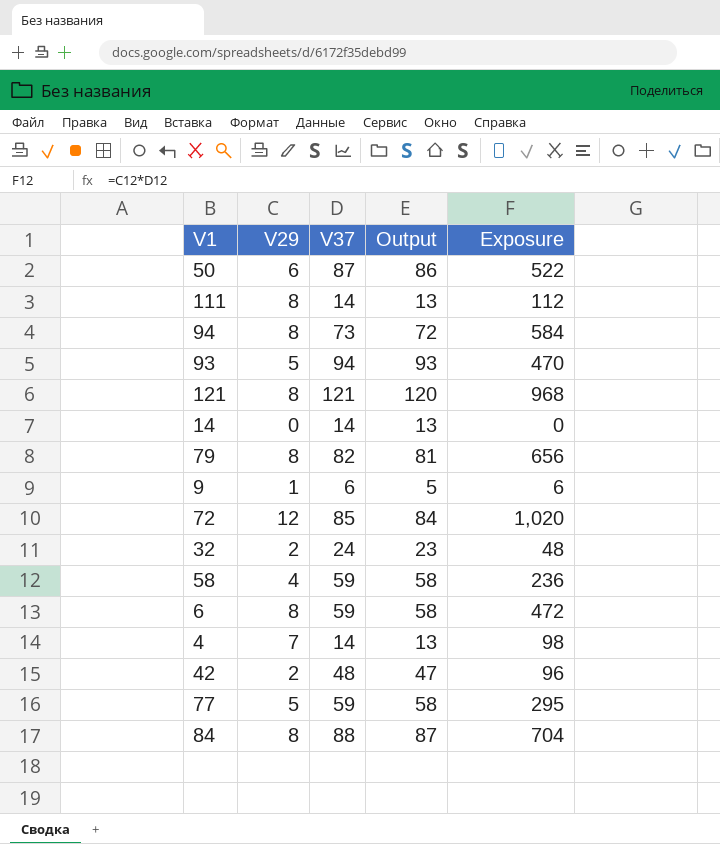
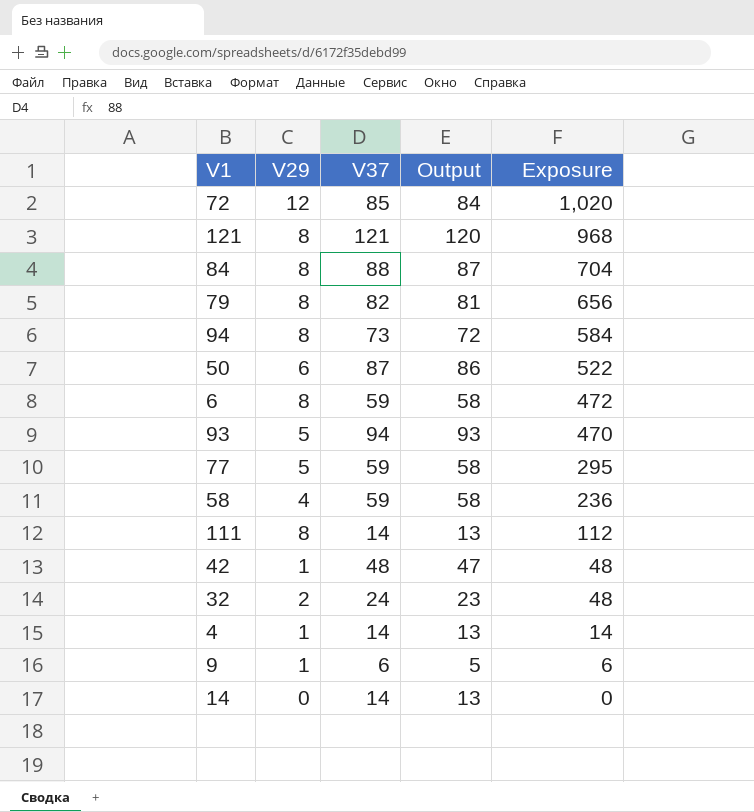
row order: none -> Exposure descending
42 | V29: 2 -> 1
42 | Exposure: 96 -> 48
4 | V29: 7 -> 1
4 | Exposure: 98 -> 14

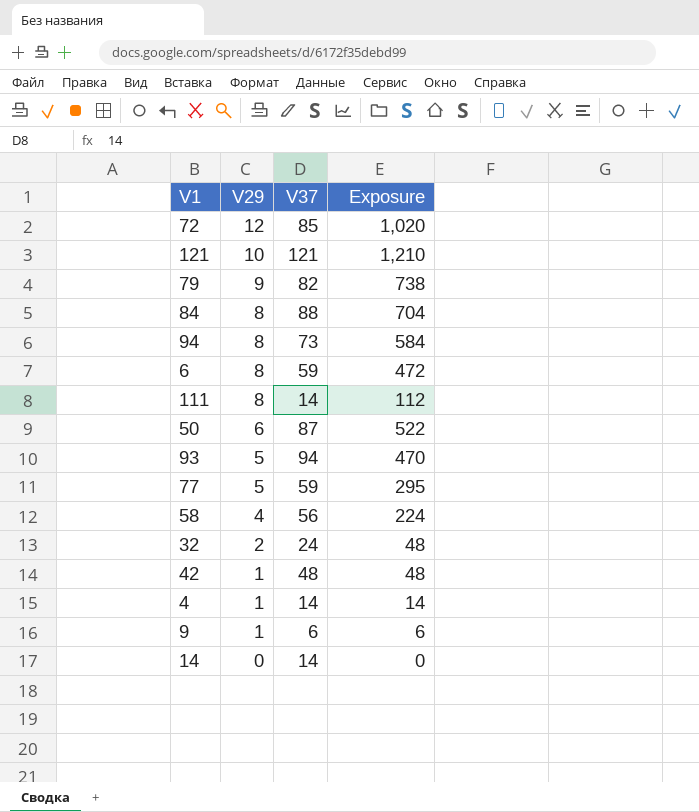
row order: Exposure descending -> V29 descending
column Output | formula: [V37] - 1 -> none
121 | V29: 8 -> 10
121 | Exposure: 968 -> 1,210
79 | V29: 8 -> 9
79 | Exposure: 656 -> 738
58 | V37: 59 -> 56
58 | Exposure: 236 -> 224

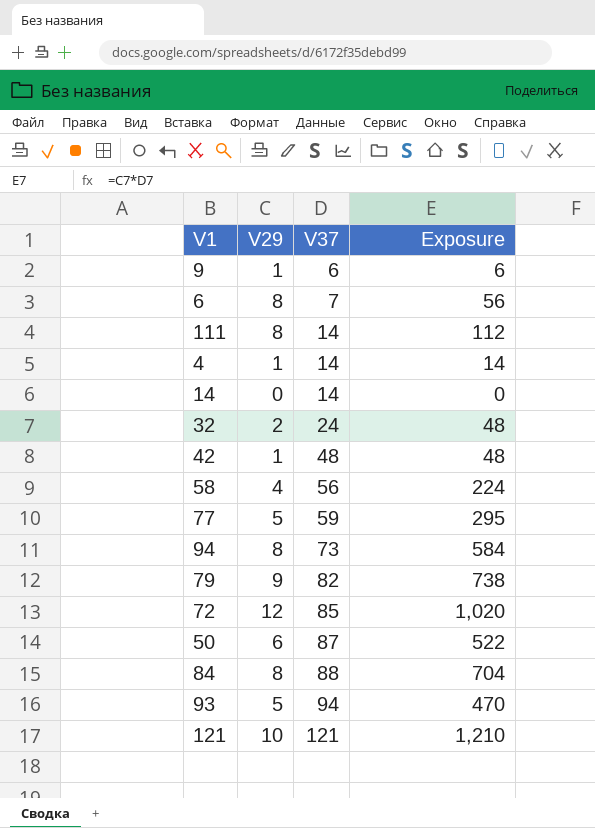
row order: V29 descending -> V37 ascending
6 | V37: 59 -> 7
6 | Exposure: 472 -> 56

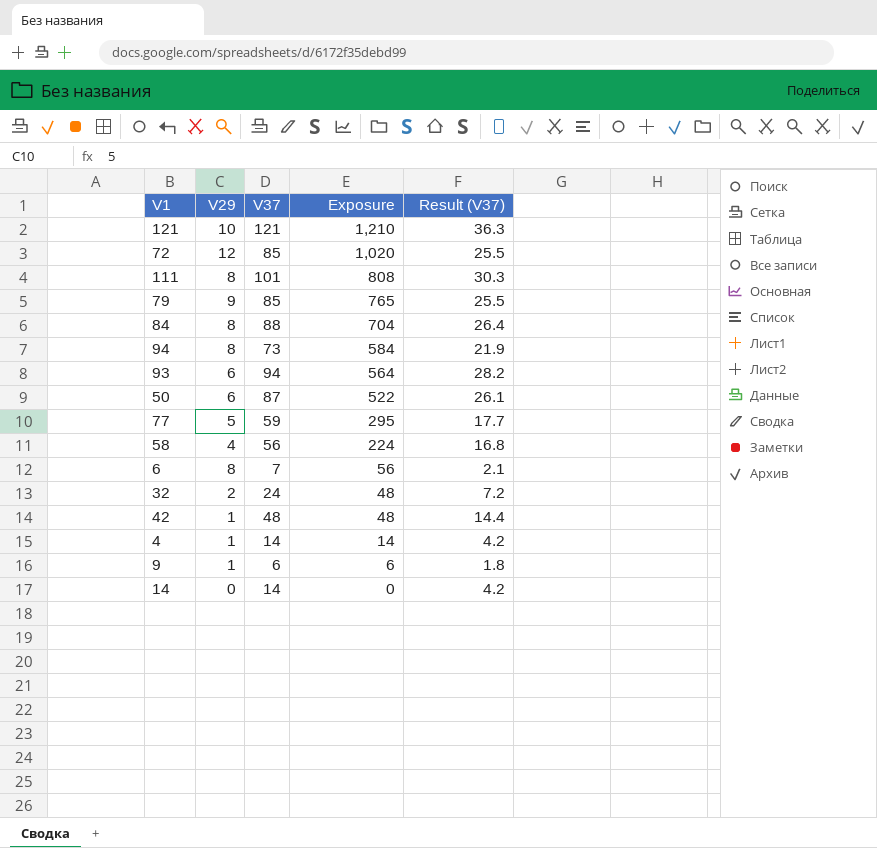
row order: V37 ascending -> Exposure descending
column Result (V37) | formula: none -> [V37] * 0.3
111 | V37: 14 -> 101
111 | Exposure: 112 -> 808
79 | V37: 82 -> 85
79 | Exposure: 738 -> 765
93 | V29: 5 -> 6
93 | Exposure: 470 -> 564

